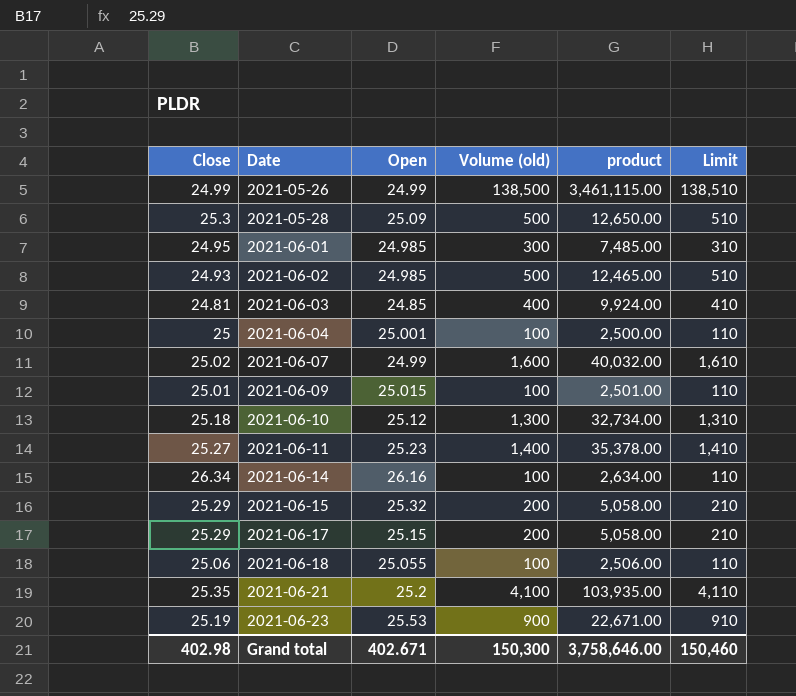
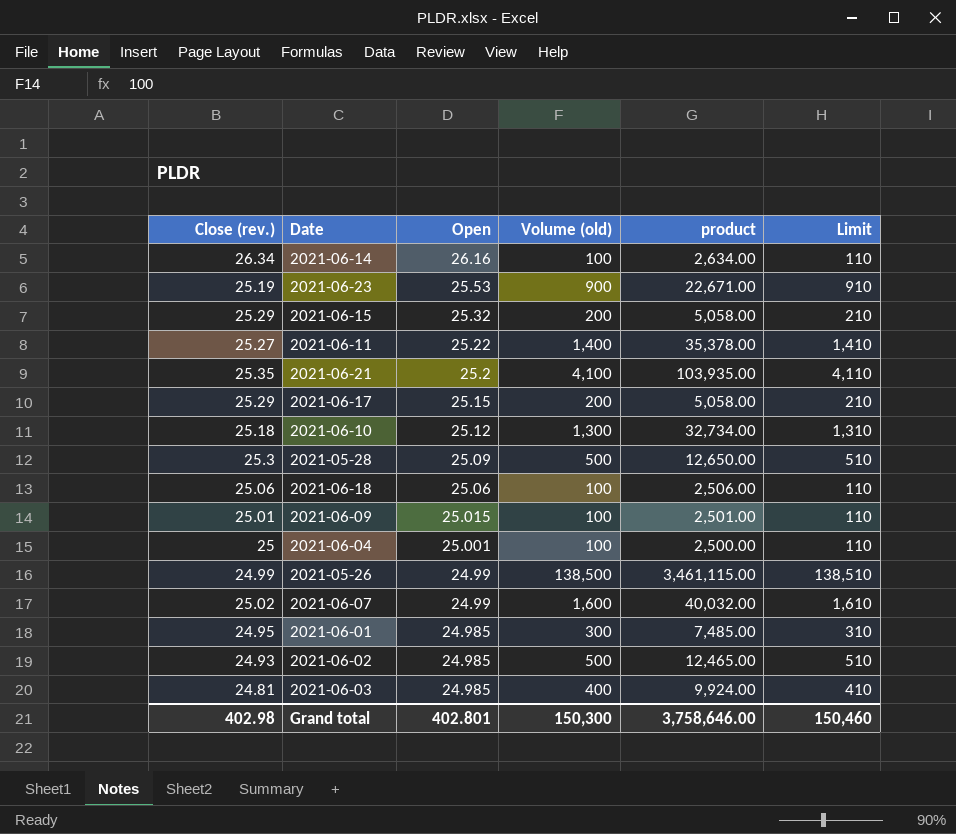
row order: Date ascending -> Open descending
column name: Close -> Close (rev.)
2021-06-11 | Open: 25.23 -> 25.22
2021-06-18 | Open: 25.055 -> 25.06
2021-06-03 | Open: 24.85 -> 24.985
Grand total | Open: 402.671 -> 402.801

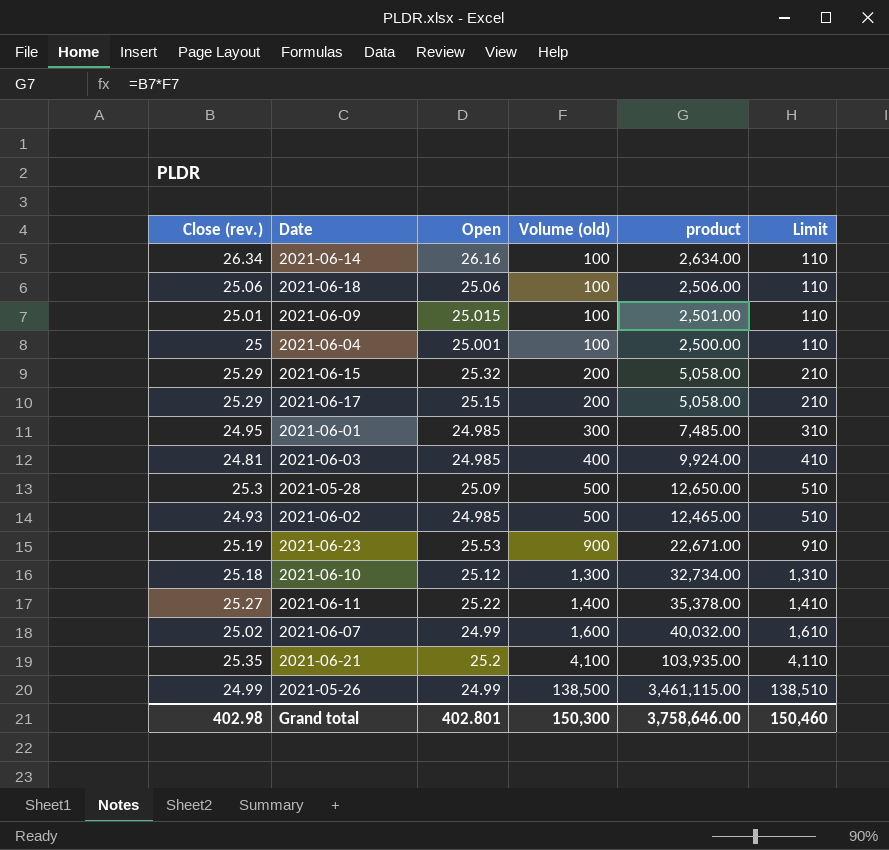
row order: Open descending -> Volume (old) ascending

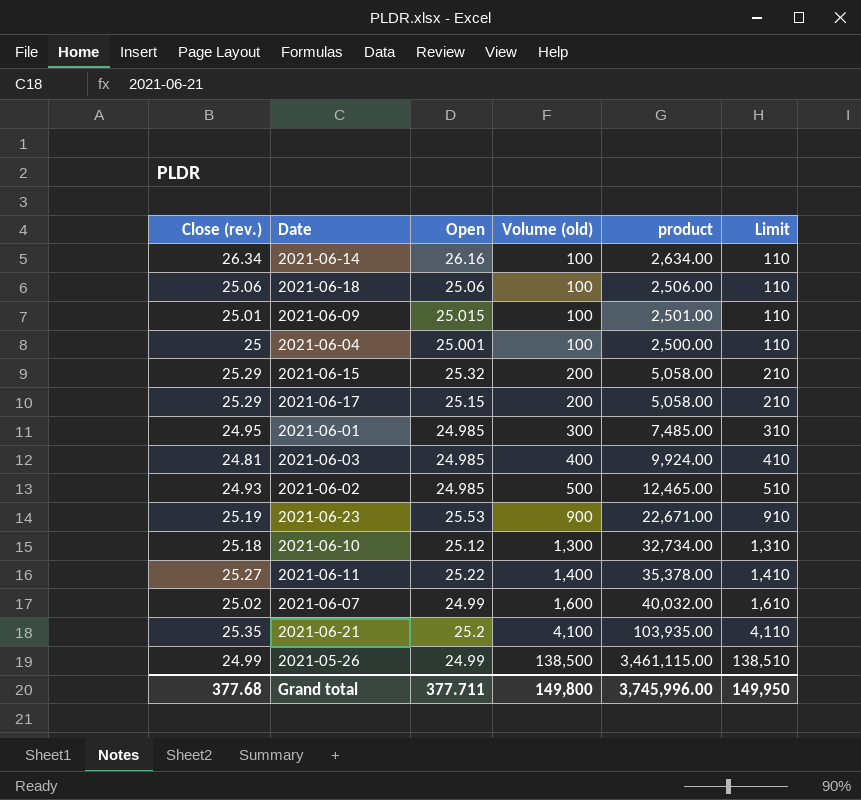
row 2021-05-28: 25.3 | 25.09 | 500 | 12,650.00 | 510 -> none
Grand total | Close (rev.): 402.98 -> 377.68
Grand total | Open: 402.801 -> 377.711
Grand total | Volume (old): 150,300 -> 149,800
Grand total | product: 3,758,646.00 -> 3,745,996.00
Grand total | Limit: 150,460 -> 149,950

